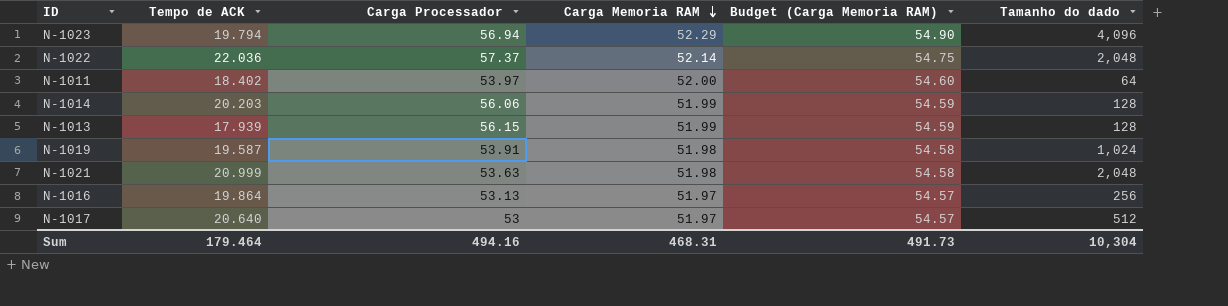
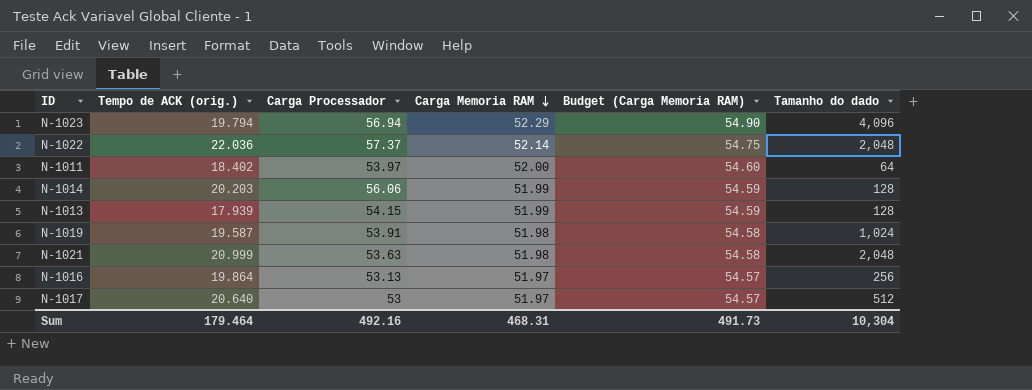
column name: Tempo de ACK -> Tempo de ACK (orig.)
N-1013 | Carga Processador: 56.15 -> 54.15
Sum | Carga Processador: 494.16 -> 492.16

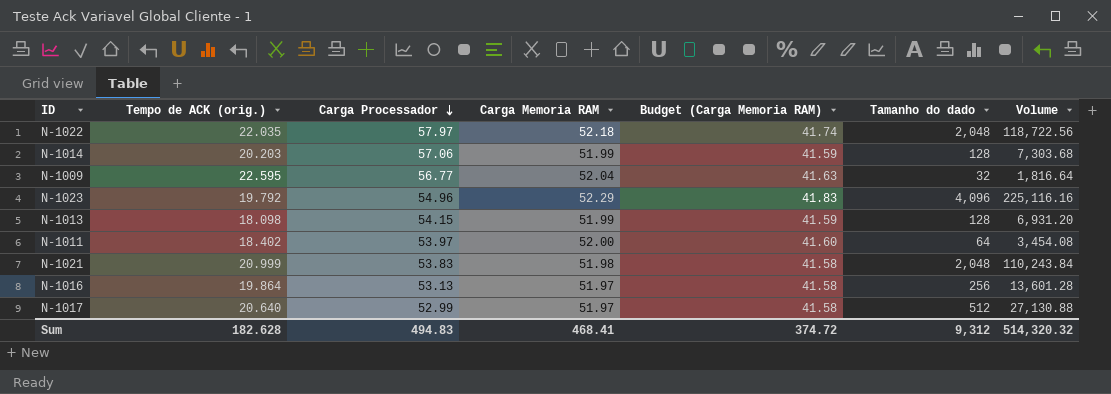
row order: Carga Memoria RAM descending -> Carga Processador descending
column Budget (Carga Memoria RAM) | formula: [Carga Memoria RAM] * 1.05 -> [Carga Memoria RAM] * 0.8
column Volume | formula: none -> [Carga Processador] * [Tamanho do dado]
row N-1019: 19.587 | 53.91 | 51.98 | 54.58 | 1,024 -> none
N-1022 | Tempo de ACK (orig.): 22.036 -> 22.035
N-1022 | Carga Processador: 57.37 -> 57.97
N-1022 | Carga Memoria RAM: 52.14 -> 52.18
N-1014 | Carga Processador: 56.06 -> 57.06
row N-1009: none -> 22.595 | 56.77 | 52.04 | 41.63 | 32 | 1,816.64
N-1023 | Tempo de ACK (orig.): 19.794 -> 19.792
N-1023 | Carga Processador: 56.94 -> 54.96
N-1013 | Tempo de ACK (orig.): 17.939 -> 18.098
N-1021 | Carga Processador: 53.63 -> 53.83
N-1017 | Carga Processador: 53 -> 52.99
Sum | Tempo de ACK (orig.): 179.464 -> 182.628
Sum | Carga Processador: 492.16 -> 494.83
Sum | Carga Memoria RAM: 468.31 -> 468.41
Sum | Budget (Carga Memoria RAM): 491.73 -> 374.72
Sum | Tamanho do dado: 10,304 -> 9,312

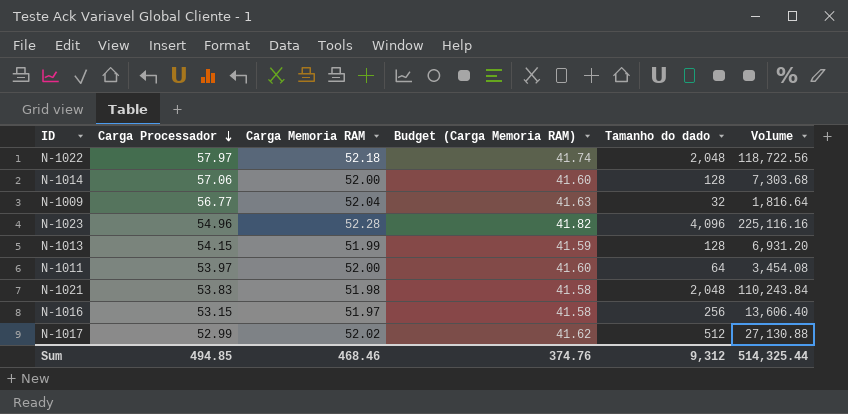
column Tempo de ACK (orig.) | position: 2 -> none
N-1014 | Carga Memoria RAM: 51.99 -> 52.00
N-1014 | Budget (Carga Memoria RAM): 41.59 -> 41.60
N-1023 | Carga Memoria RAM: 52.29 -> 52.28
N-1023 | Budget (Carga Memoria RAM): 41.83 -> 41.82
N-1016 | Carga Processador: 53.13 -> 53.15
N-1016 | Volume: 13,601.28 -> 13,606.40
N-1017 | Carga Memoria RAM: 51.97 -> 52.02
N-1017 | Budget (Carga Memoria RAM): 41.58 -> 41.62
Sum | Carga Processador: 494.83 -> 494.85
Sum | Carga Memoria RAM: 468.41 -> 468.46
Sum | Budget (Carga Memoria RAM): 374.72 -> 374.76
Sum | Volume: 514,320.32 -> 514,325.44

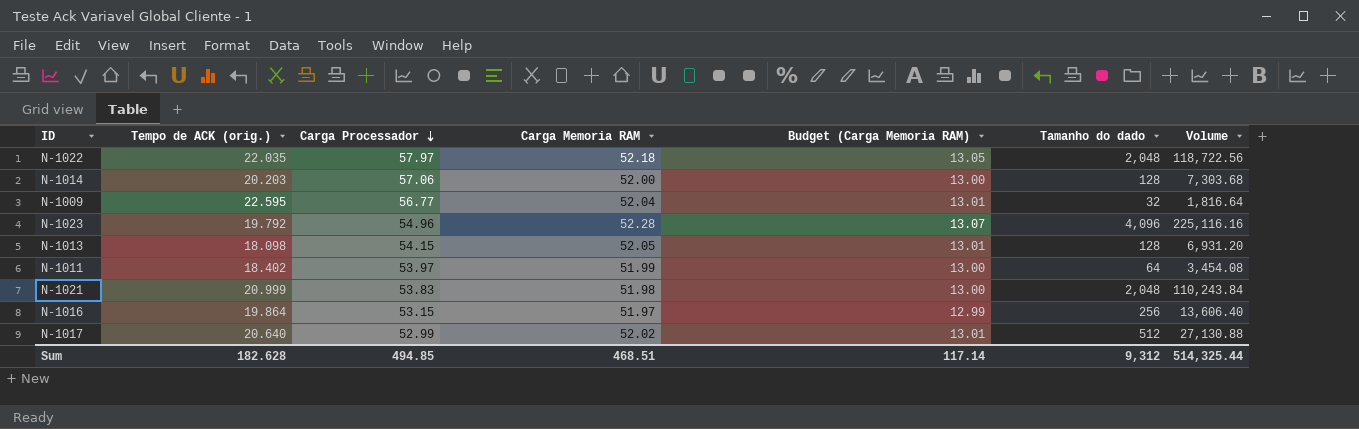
column Tempo de ACK (orig.) | position: none -> 2
column Budget (Carga Memoria RAM) | formula: [Carga Memoria RAM] * 0.8 -> [Carga Memoria RAM] * 0.25
N-1013 | Carga Memoria RAM: 51.99 -> 52.05
N-1011 | Carga Memoria RAM: 52.00 -> 51.99
Sum | Carga Memoria RAM: 468.46 -> 468.51
Sum | Budget (Carga Memoria RAM): 374.76 -> 117.14

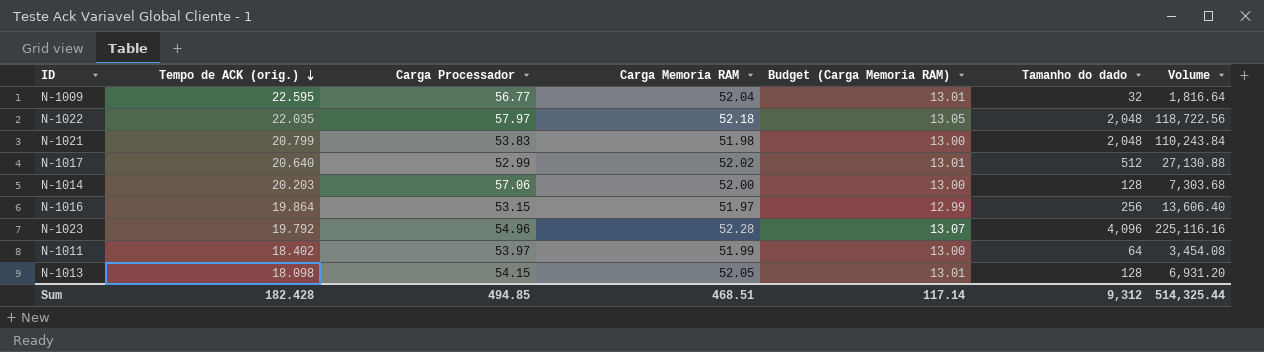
row order: Carga Processador descending -> Tempo de ACK (orig.) descending
N-1021 | Tempo de ACK (orig.): 20.999 -> 20.799
Sum | Tempo de ACK (orig.): 182.628 -> 182.428

